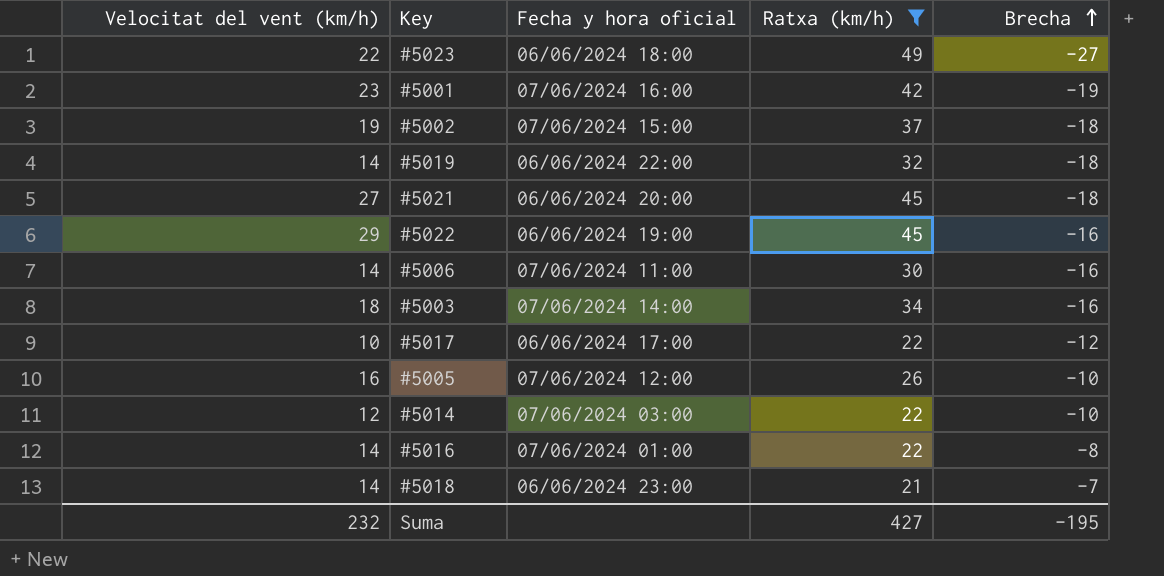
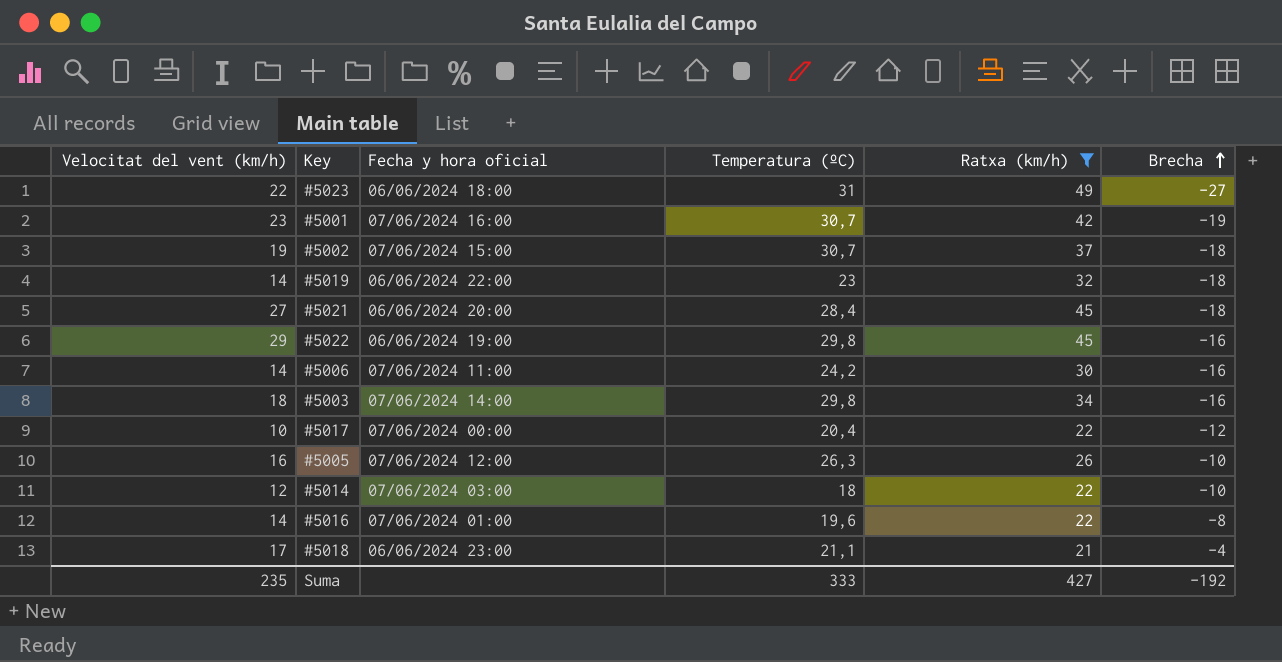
column Temperatura (ºC) | position: none -> 4
#5017 | Fecha y hora oficial: 06/06/2024 17:00 -> 07/06/2024 00:00
#5018 | Velocitat del vent (km/h): 14 -> 17
#5018 | Brecha: -7 -> -4
Suma | Velocitat del vent (km/h): 232 -> 235
Suma | Brecha: -195 -> -192

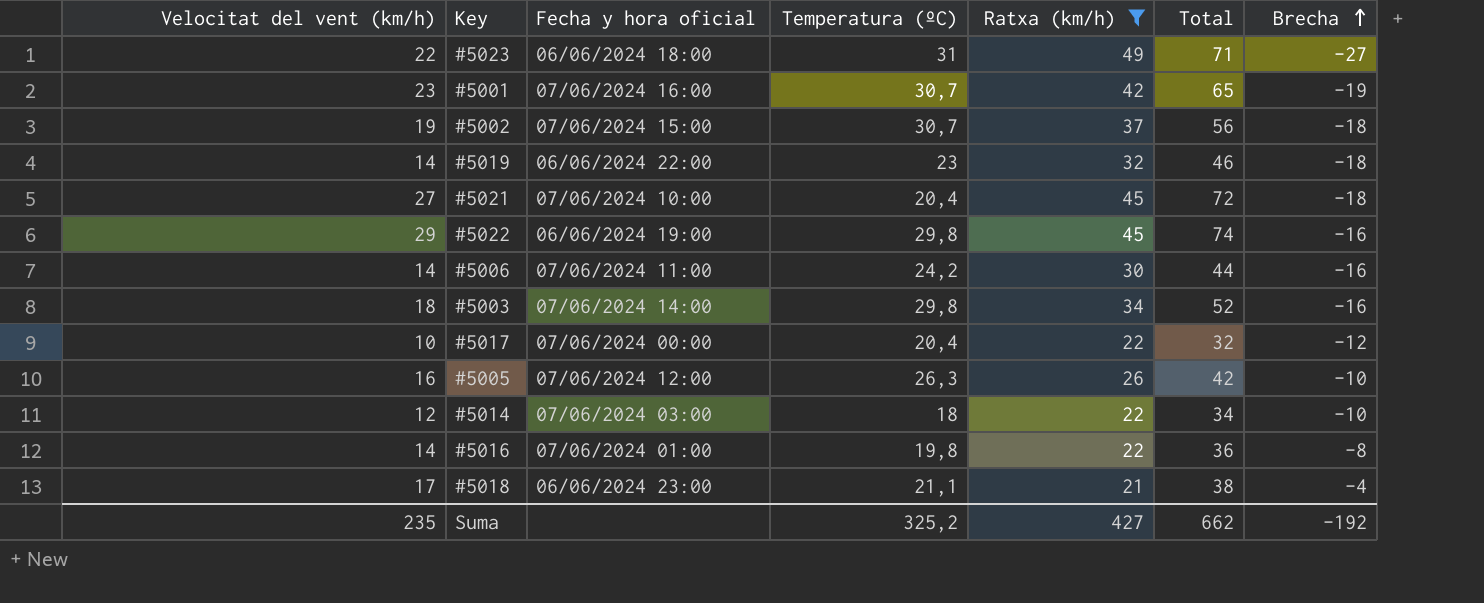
column Total | formula: none -> [Velocitat del vent (km/h)] + [Ratxa (km/h)]
#5021 | Fecha y hora oficial: 06/06/2024 20:00 -> 07/06/2024 10:00
#5021 | Temperatura (ºC): 28,4 -> 20,4
#5016 | Temperatura (ºC): 19,6 -> 19,8
Suma | Temperatura (ºC): 333 -> 325,2

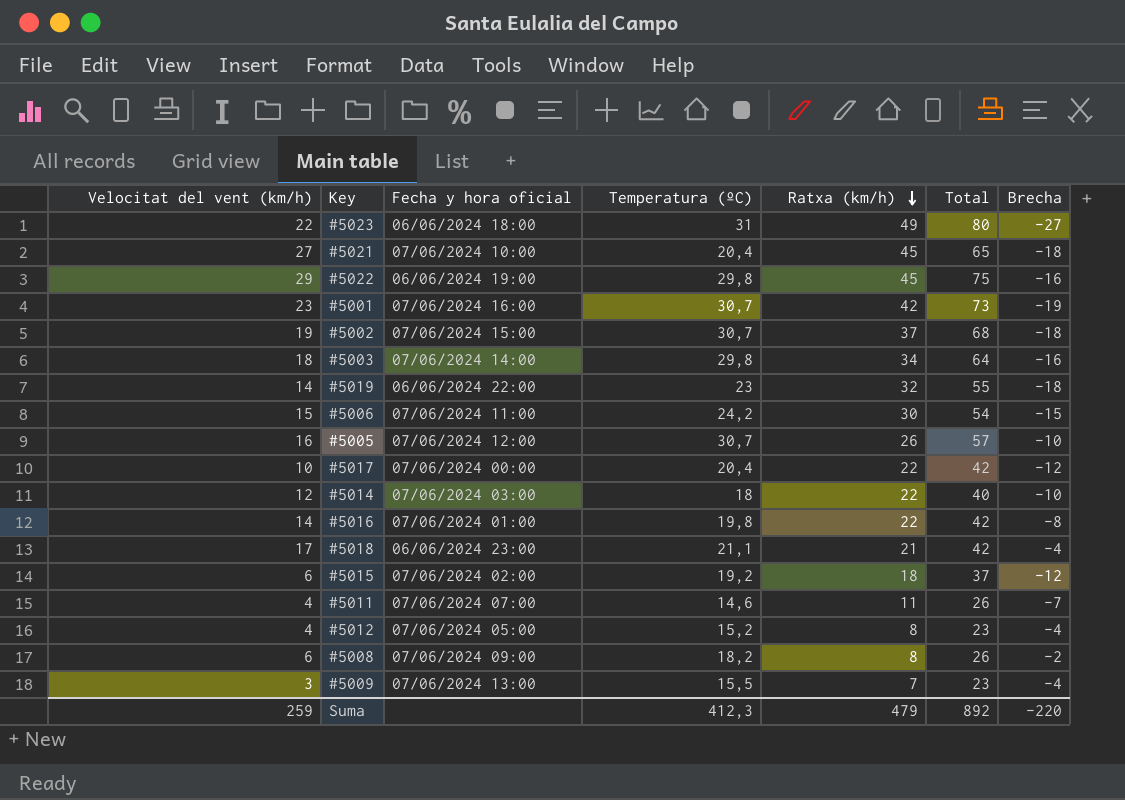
filter: Ratxa (km/h) >= 21 -> none
row order: Brecha ascending -> Ratxa (km/h) descending
column Total | formula: [Velocitat del vent (km/h)] + [Ratxa (km/h)] -> [Temperatura (ºC)] + [Ratxa (km/h)]
#5006 | Velocitat del vent (km/h): 14 -> 15
#5006 | Brecha: -16 -> -15
#5005 | Temperatura (ºC): 26,3 -> 30,7
Suma | Velocitat del vent (km/h): 235 -> 259
Suma | Temperatura (ºC): 325,2 -> 412,3
Suma | Ratxa (km/h): 427 -> 479
Suma | Total: 662 -> 892
Suma | Brecha: -192 -> -220

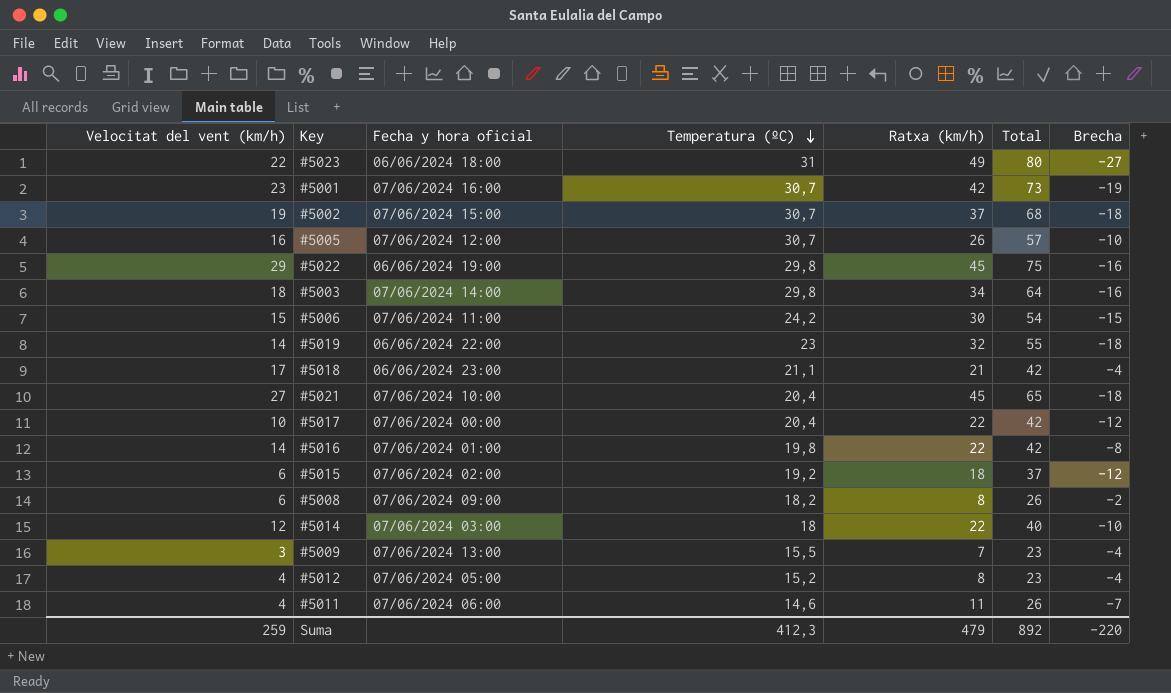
row order: Ratxa (km/h) descending -> Temperatura (ºC) descending
#5011 | Fecha y hora oficial: 07/06/2024 07:00 -> 07/06/2024 06:00

